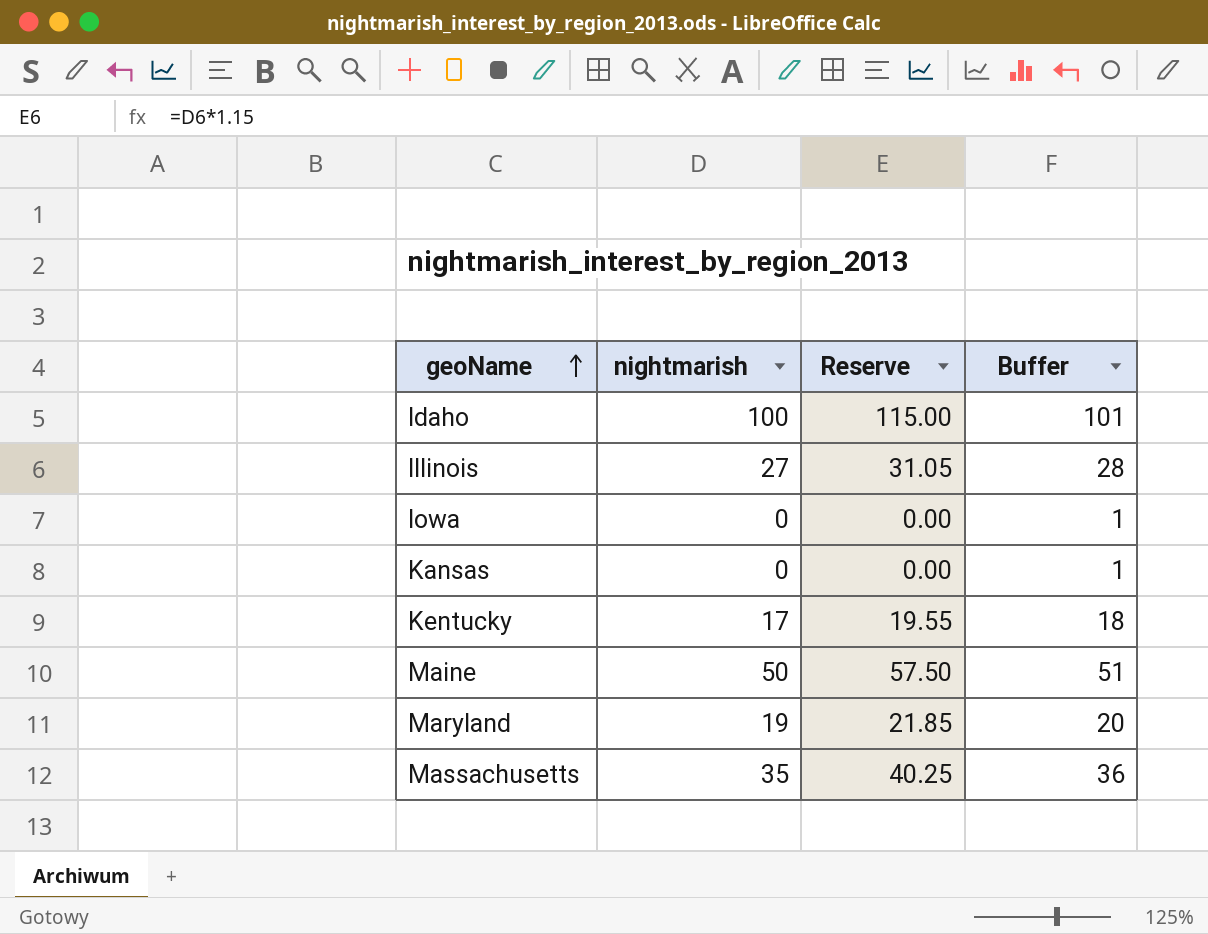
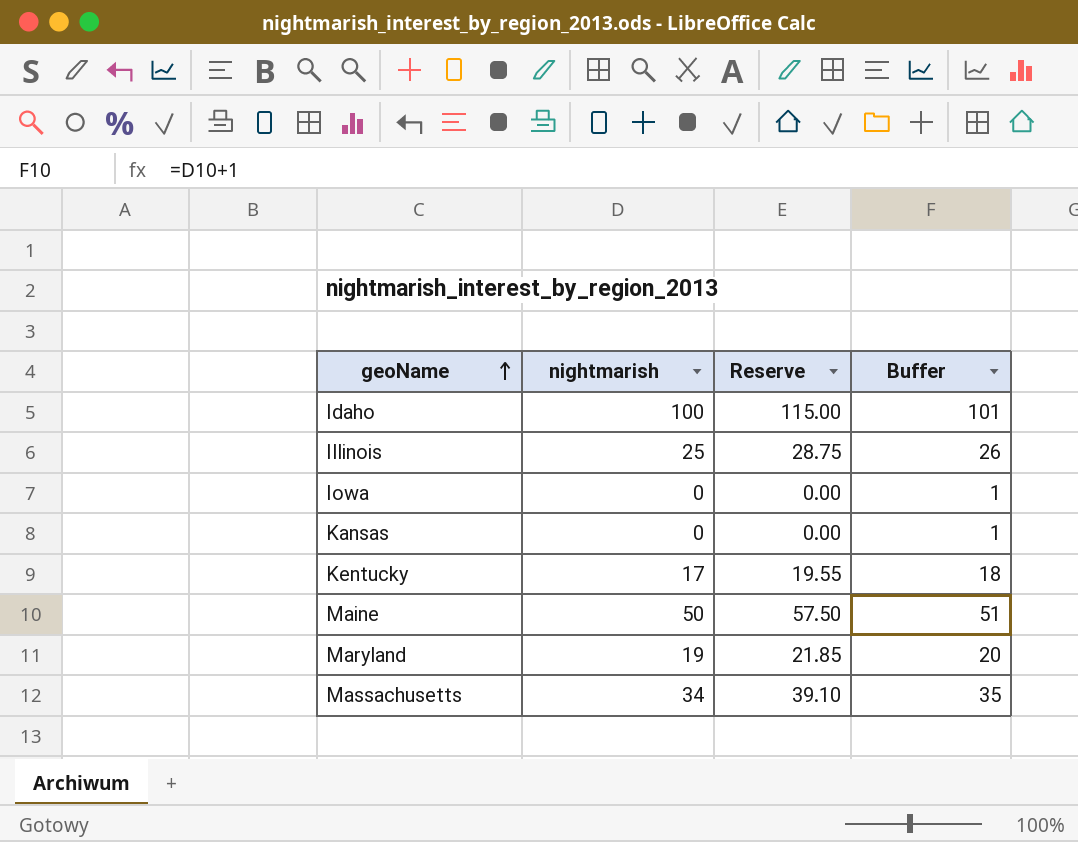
Illinois | nightmarish: 27 -> 25
Illinois | Reserve: 31.05 -> 28.75
Illinois | Buffer: 28 -> 26
Massachusetts | nightmarish: 35 -> 34
Massachusetts | Reserve: 40.25 -> 39.10
Massachusetts | Buffer: 36 -> 35

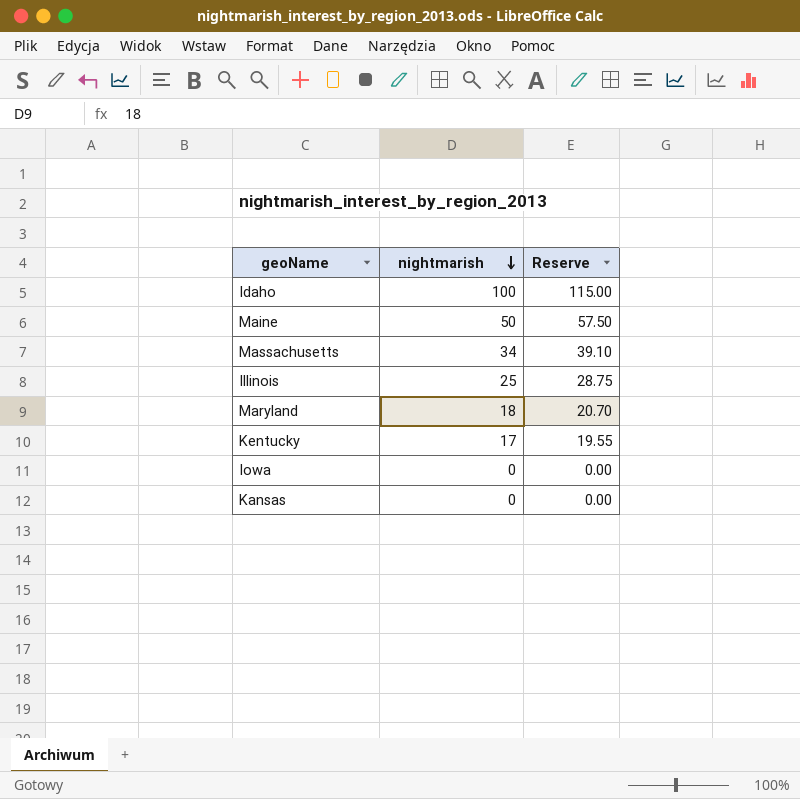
row order: geoName ascending -> nightmarish descending
column Buffer | formula: [nightmarish] + 1 -> none
Maryland | nightmarish: 19 -> 18
Maryland | Reserve: 21.85 -> 20.70

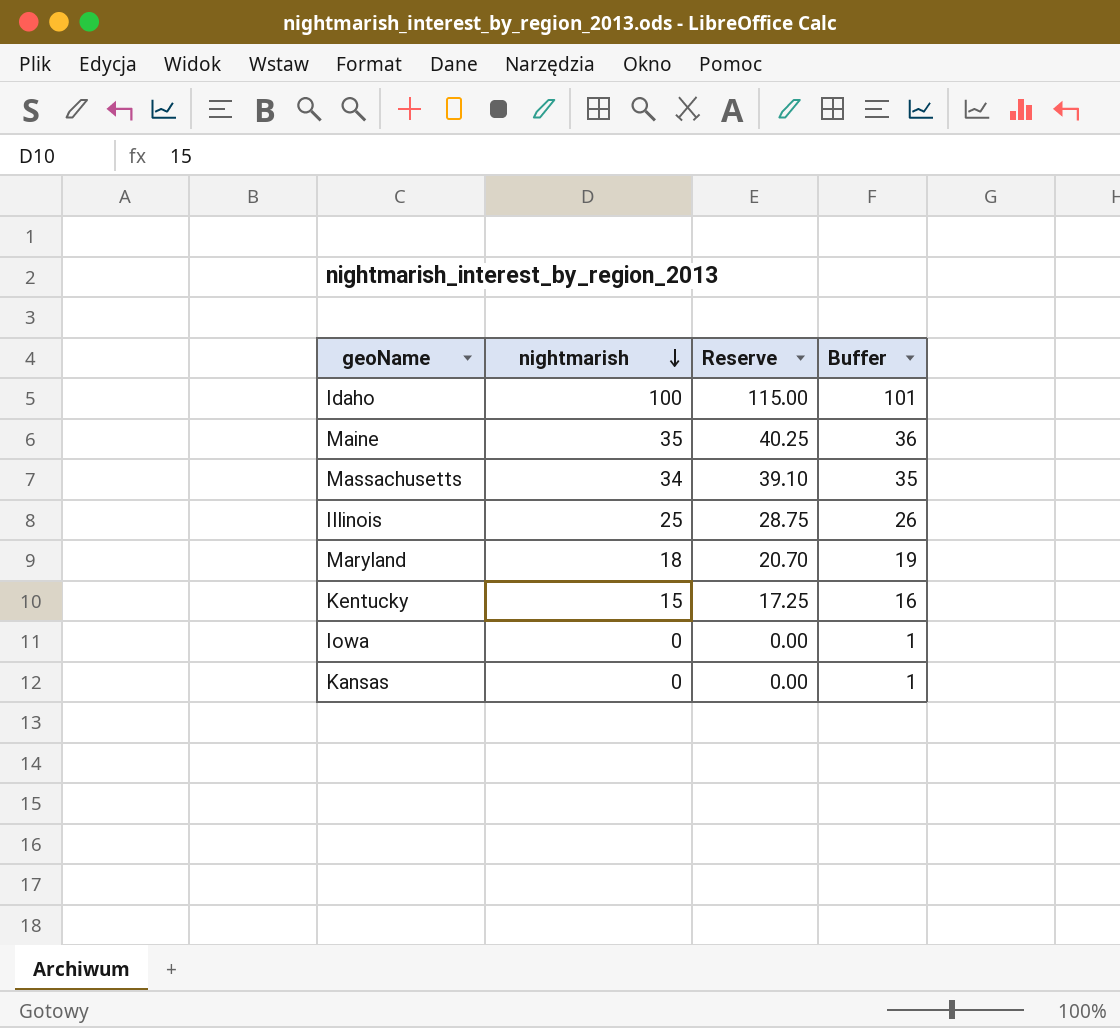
column Buffer | formula: none -> [nightmarish] + 1
Maine | nightmarish: 50 -> 35
Maine | Reserve: 57.50 -> 40.25
Kentucky | nightmarish: 17 -> 15
Kentucky | Reserve: 19.55 -> 17.25

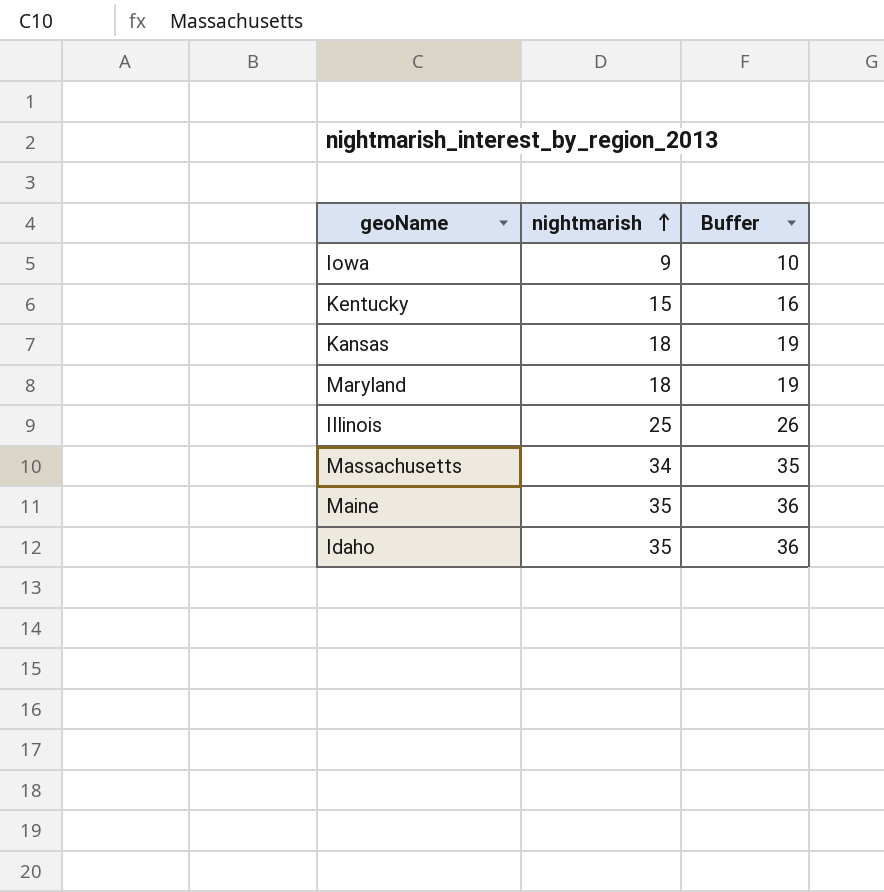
row order: nightmarish descending -> nightmarish ascending
column Reserve | formula: [nightmarish] * 1.15 -> none
Iowa | nightmarish: 0 -> 9
Iowa | Buffer: 1 -> 10
Kansas | nightmarish: 0 -> 18
Kansas | Buffer: 1 -> 19
Idaho | nightmarish: 100 -> 35
Idaho | Buffer: 101 -> 36

